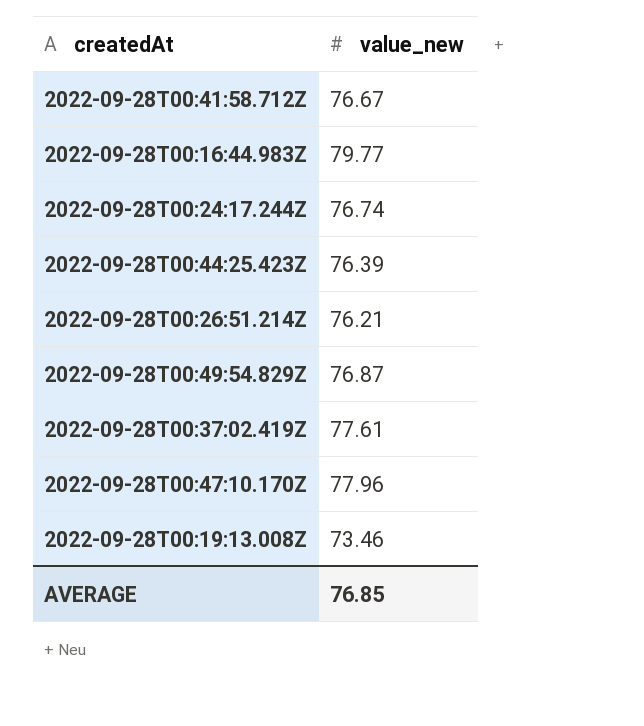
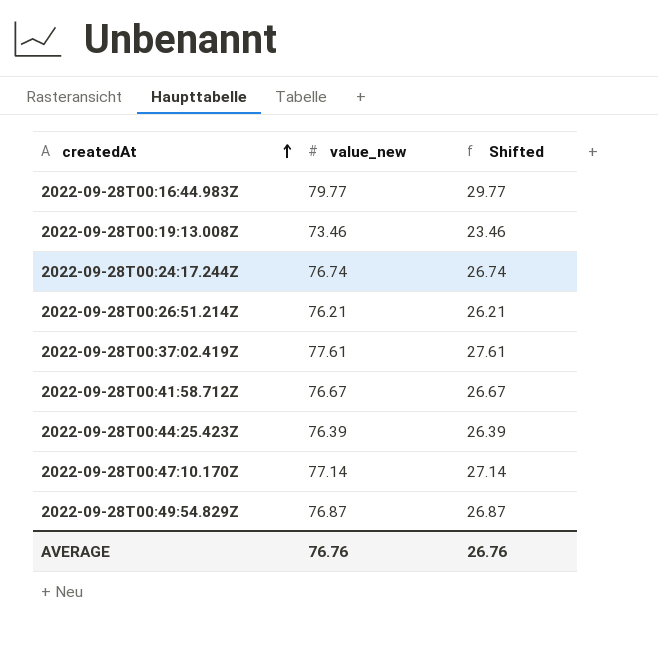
row order: none -> createdAt ascending
column Shifted | formula: none -> [value_new] - 50
2022-09-28T00:47:10.170Z | value_new: 77.96 -> 77.14
AVERAGE | value_new: 76.85 -> 76.76

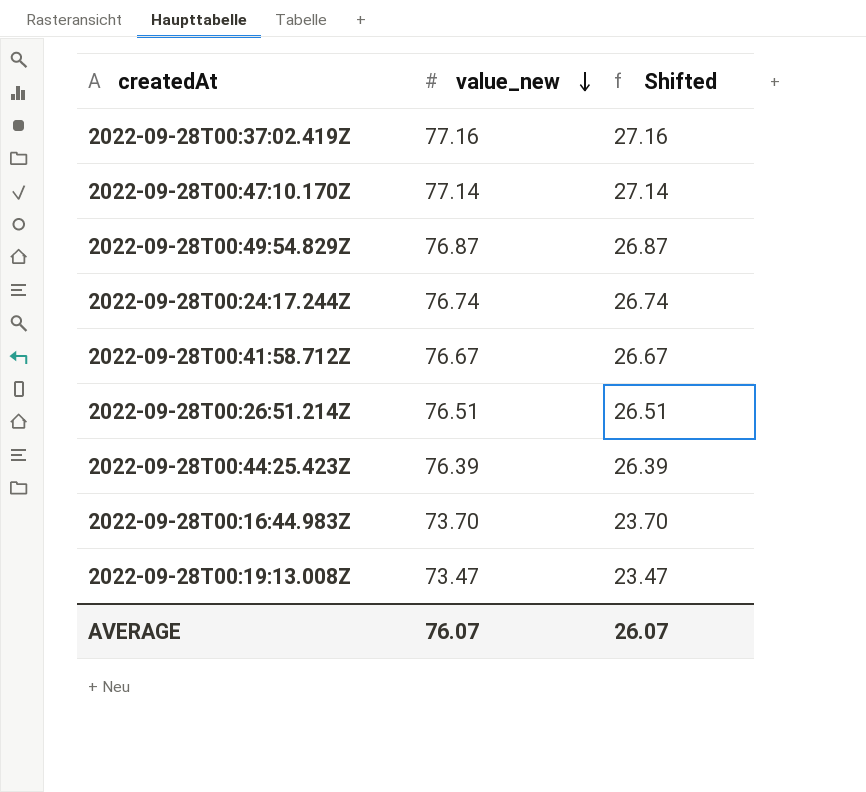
row order: createdAt ascending -> value_new descending
2022-09-28T00:37:02.419Z | value_new: 77.61 -> 77.16
2022-09-28T00:37:02.419Z | Shifted: 27.61 -> 27.16
2022-09-28T00:26:51.214Z | value_new: 76.21 -> 76.51
2022-09-28T00:26:51.214Z | Shifted: 26.21 -> 26.51
2022-09-28T00:16:44.983Z | value_new: 79.77 -> 73.70
2022-09-28T00:16:44.983Z | Shifted: 29.77 -> 23.70
2022-09-28T00:19:13.008Z | value_new: 73.46 -> 73.47
2022-09-28T00:19:13.008Z | Shifted: 23.46 -> 23.47
AVERAGE | value_new: 76.76 -> 76.07
AVERAGE | Shifted: 26.76 -> 26.07

